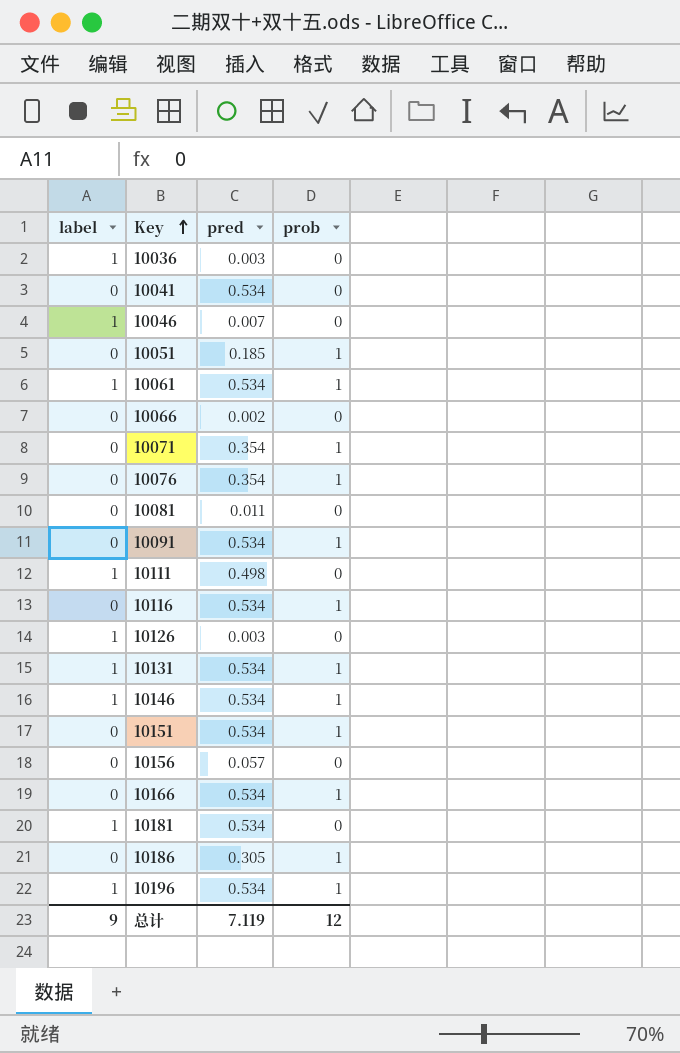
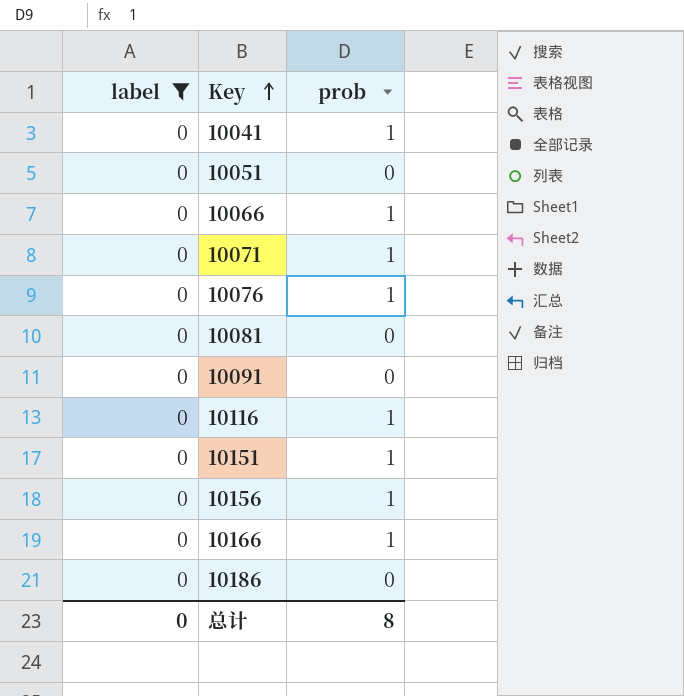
filter: none -> label = 0
column pred | position: 3 -> none
10041 | prob: 0 -> 1
10051 | prob: 1 -> 0
10066 | prob: 0 -> 1
10091 | prob: 1 -> 0
10156 | prob: 0 -> 1
10186 | prob: 1 -> 0
总计 | label: 9 -> 0
总计 | prob: 12 -> 8

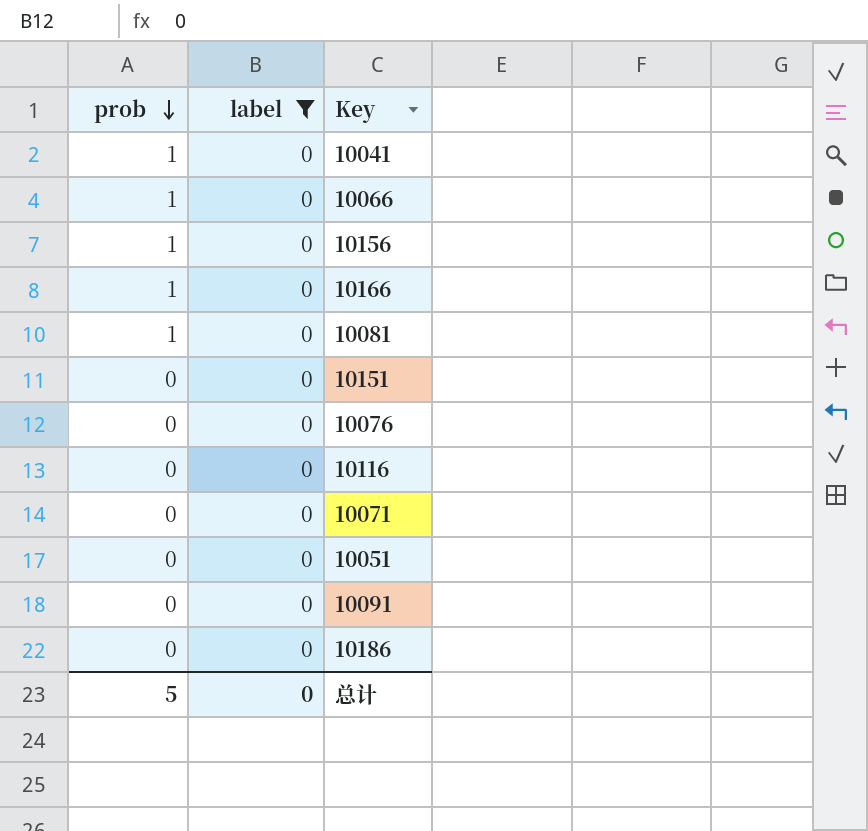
row order: Key ascending -> prob descending
column prob | position: 3 -> 1
10081 | prob: 0 -> 1
10151 | prob: 1 -> 0
10076 | prob: 1 -> 0
10116 | prob: 1 -> 0
10071 | prob: 1 -> 0
总计 | prob: 8 -> 5

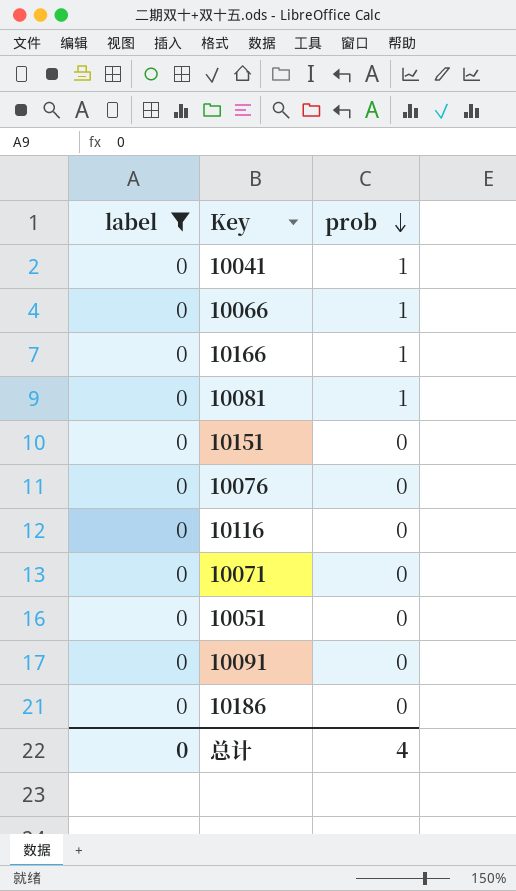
column prob | position: 1 -> 3
row 10156: 1 | 0 -> none
总计 | prob: 5 -> 4

